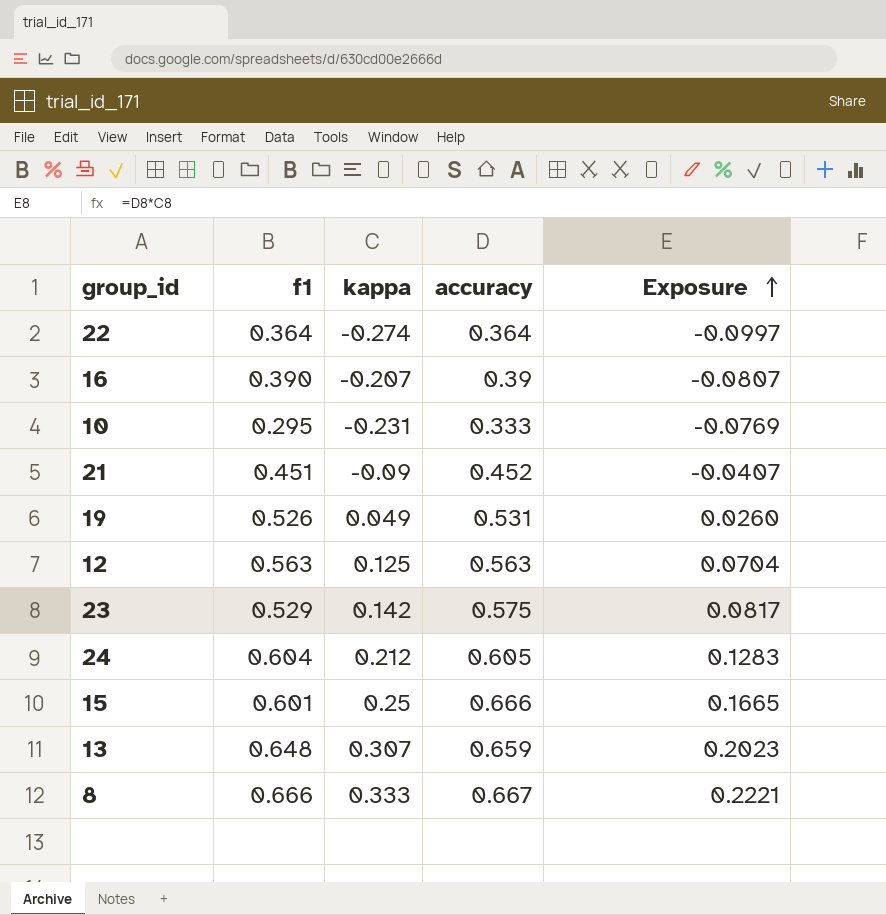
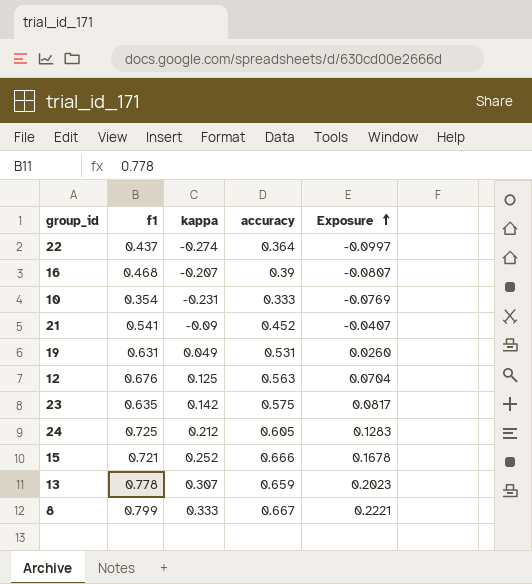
22 | f1: 0.364 -> 0.437
16 | f1: 0.390 -> 0.468
10 | f1: 0.295 -> 0.354
21 | f1: 0.451 -> 0.541
19 | f1: 0.526 -> 0.631
12 | f1: 0.563 -> 0.676
23 | f1: 0.529 -> 0.635
24 | f1: 0.604 -> 0.725
15 | f1: 0.601 -> 0.721
15 | kappa: 0.25 -> 0.252
15 | Exposure: 0.1665 -> 0.1678
13 | f1: 0.648 -> 0.778
8 | f1: 0.666 -> 0.799

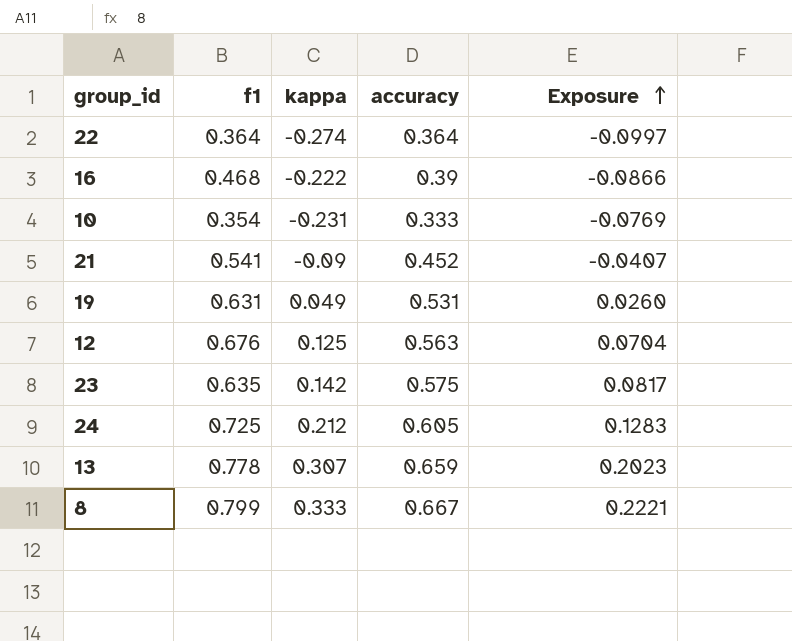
row 15: 0.721 | 0.252 | 0.666 | 0.1678 -> none
22 | f1: 0.437 -> 0.364
16 | kappa: -0.207 -> -0.222
16 | Exposure: -0.0807 -> -0.0866

